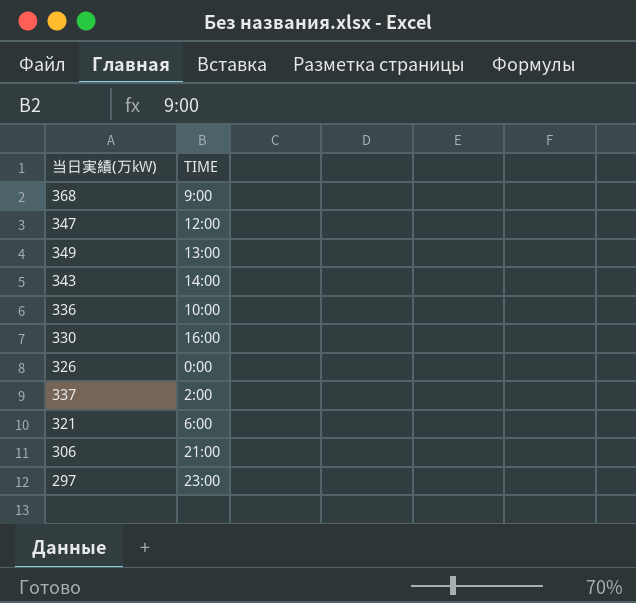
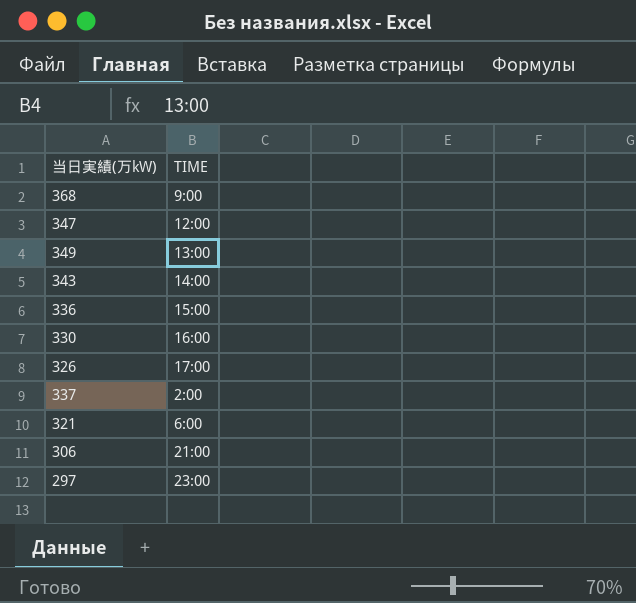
336 | TIME: 10:00 -> 15:00
326 | TIME: 0:00 -> 17:00

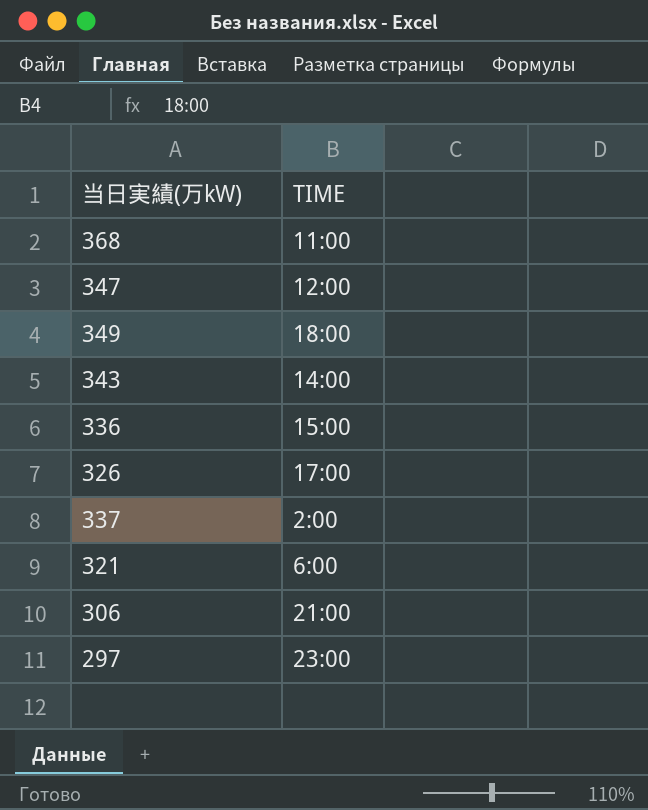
row 330: 16:00 -> none
368 | TIME: 9:00 -> 11:00
349 | TIME: 13:00 -> 18:00

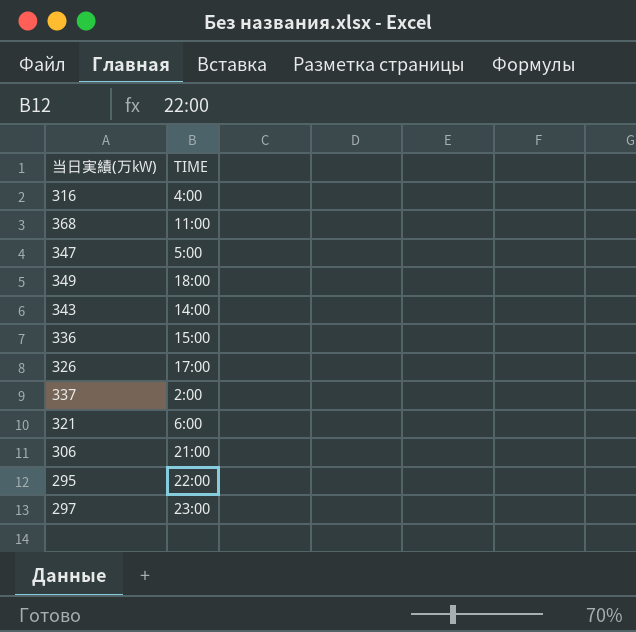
row 316: none -> 4:00
347 | TIME: 12:00 -> 5:00
row 295: none -> 22:00

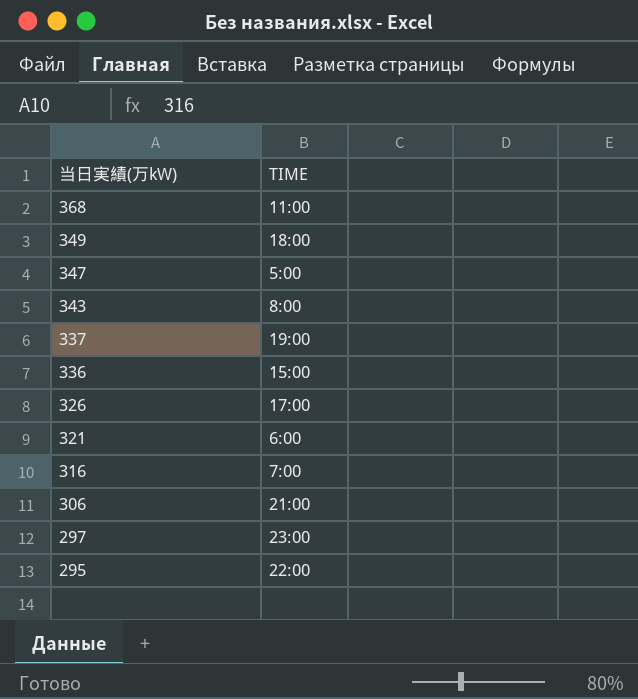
row order: none -> 当日実績(万kW) descending
343 | TIME: 14:00 -> 8:00
337 | TIME: 2:00 -> 19:00
316 | TIME: 4:00 -> 7:00

